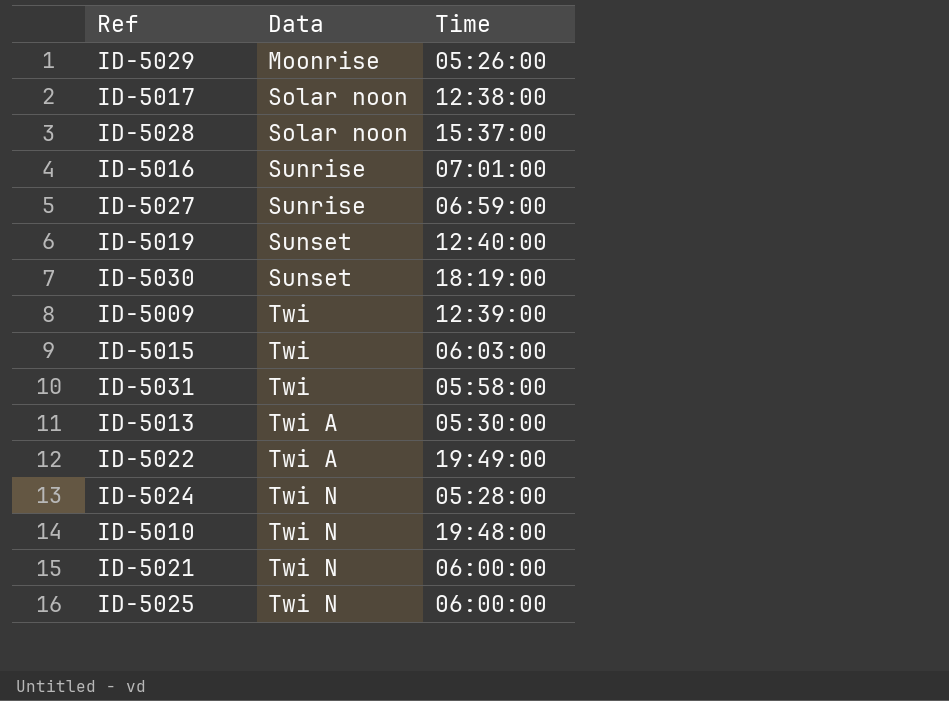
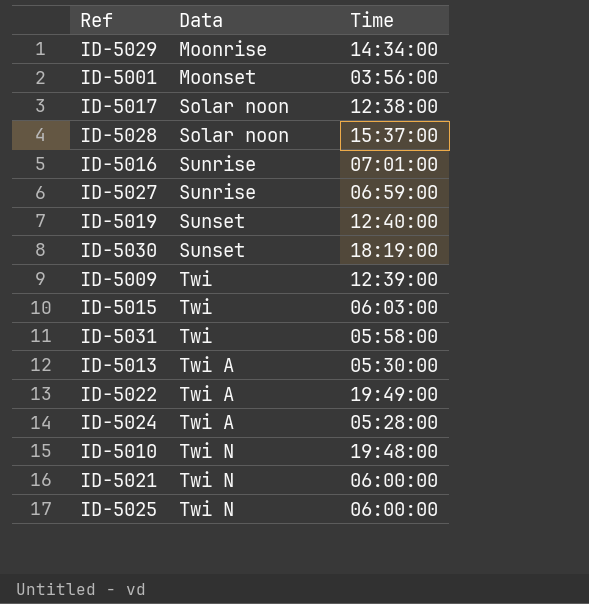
ID-5029 | Time: 05:26:00 -> 14:34:00
row ID-5001: none -> Moonset | 03:56:00
ID-5024 | Data: Twi N -> Twi A

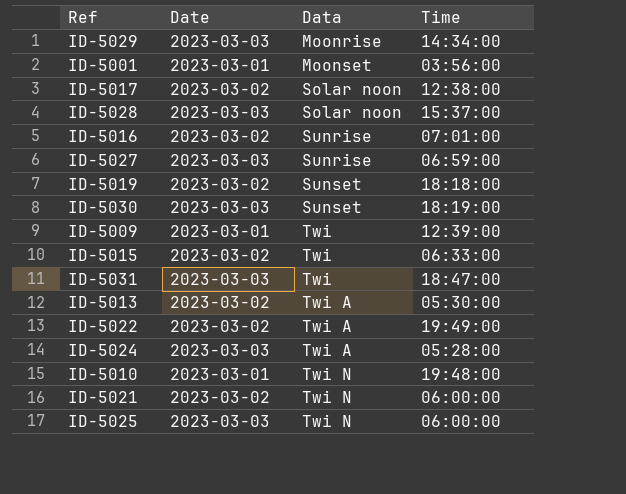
column Date | position: none -> 2
ID-5019 | Time: 12:40:00 -> 18:18:00
ID-5015 | Time: 06:03:00 -> 06:33:00
ID-5031 | Time: 05:58:00 -> 18:47:00

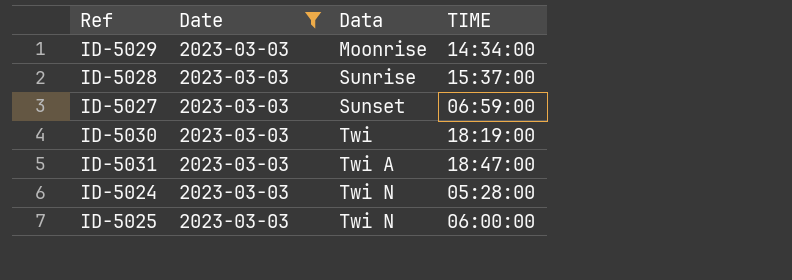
filter: none -> Date = 2023-03-03
column name: Time -> TIME
ID-5028 | Data: Solar noon -> Sunrise
ID-5027 | Data: Sunrise -> Sunset
ID-5030 | Data: Sunset -> Twi
ID-5031 | Data: Twi -> Twi A
ID-5024 | Data: Twi A -> Twi N

